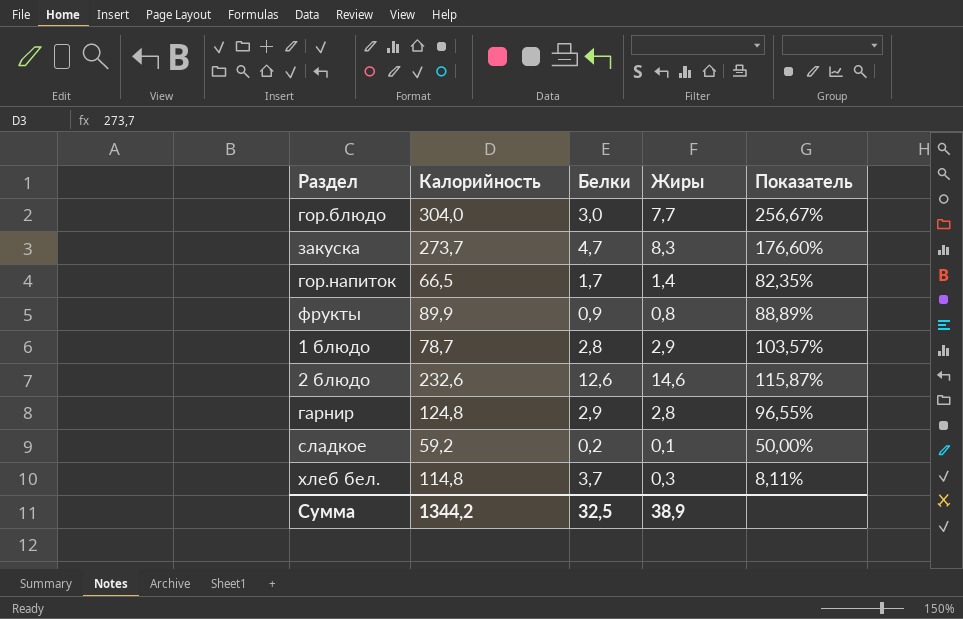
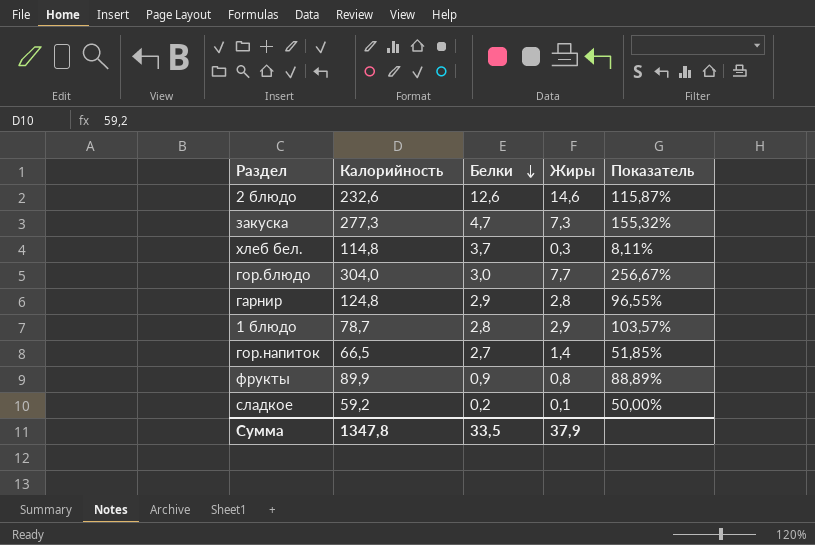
row order: none -> Белки descending
закуска | Калорийность: 273,7 -> 277,3
закуска | Жиры: 8,3 -> 7,3
закуска | Показатель: 176,60% -> 155,32%
гор.напиток | Белки: 1,7 -> 2,7
гор.напиток | Показатель: 82,35% -> 51,85%
Сумма | Калорийность: 1344,2 -> 1347,8
Сумма | Белки: 32,5 -> 33,5
Сумма | Жиры: 38,9 -> 37,9

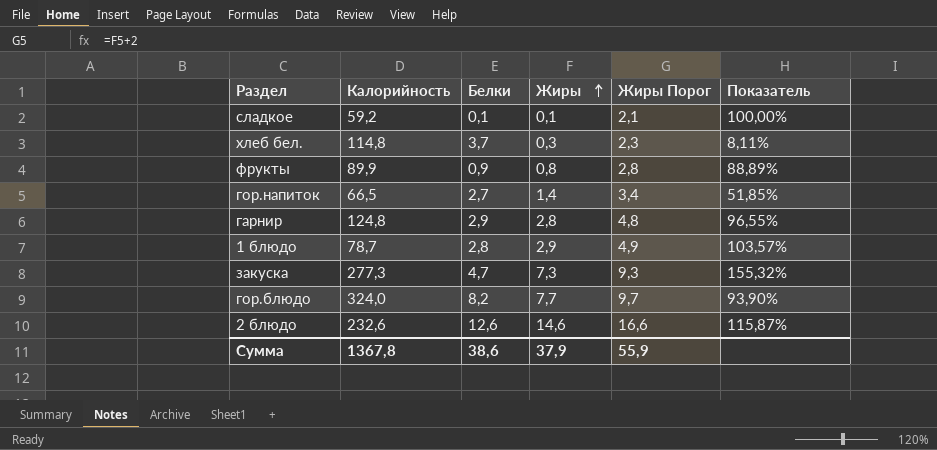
row order: Белки descending -> Жиры ascending
column Жиры Порог | formula: none -> [Жиры] + 2
сладкое | Белки: 0,2 -> 0,1
сладкое | Показатель: 50,00% -> 100,00%
гор.блюдо | Калорийность: 304,0 -> 324,0
гор.блюдо | Белки: 3,0 -> 8,2
гор.блюдо | Показатель: 256,67% -> 93,90%
Сумма | Калорийность: 1347,8 -> 1367,8
Сумма | Белки: 33,5 -> 38,6

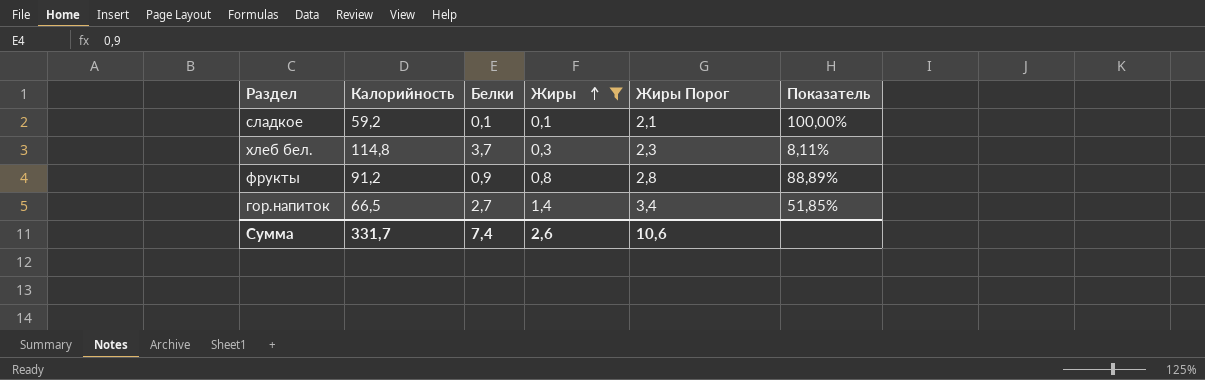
filter: none -> Жиры <= 1,4
фрукты | Калорийность: 89,9 -> 91,2
Сумма | Калорийность: 1367,8 -> 331,7
Сумма | Белки: 38,6 -> 7,4
Сумма | Жиры: 37,9 -> 2,6
Сумма | Жиры Порог: 55,9 -> 10,6

